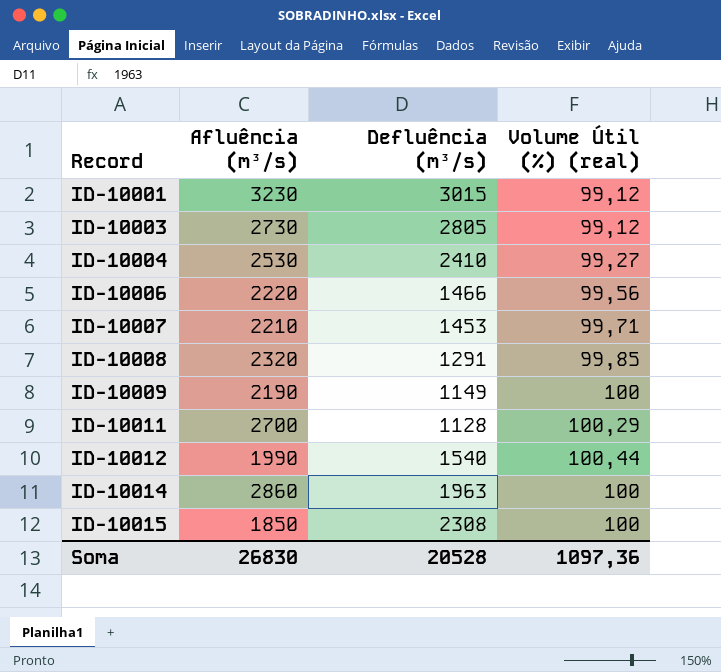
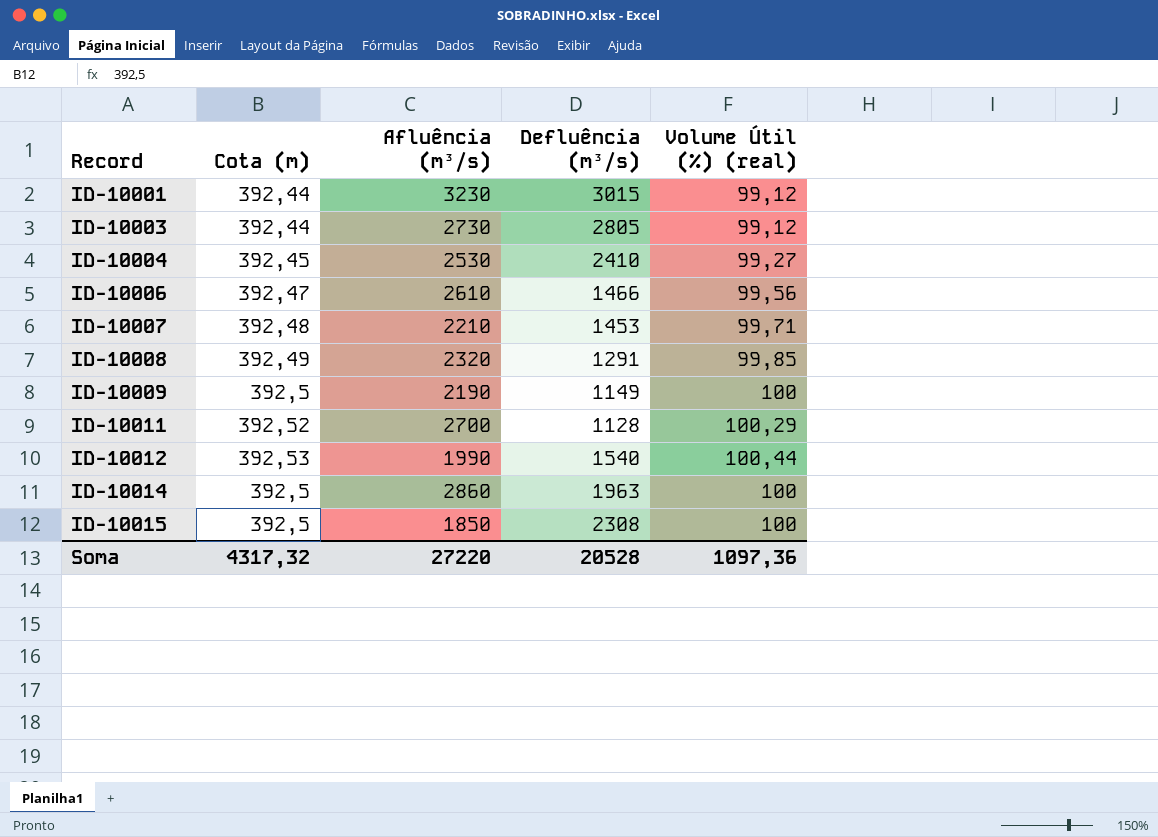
column Cota (m) | position: none -> 2
ID-10006 | Afluência (m³/s): 2220 -> 2610
Soma | Afluência (m³/s): 26830 -> 27220

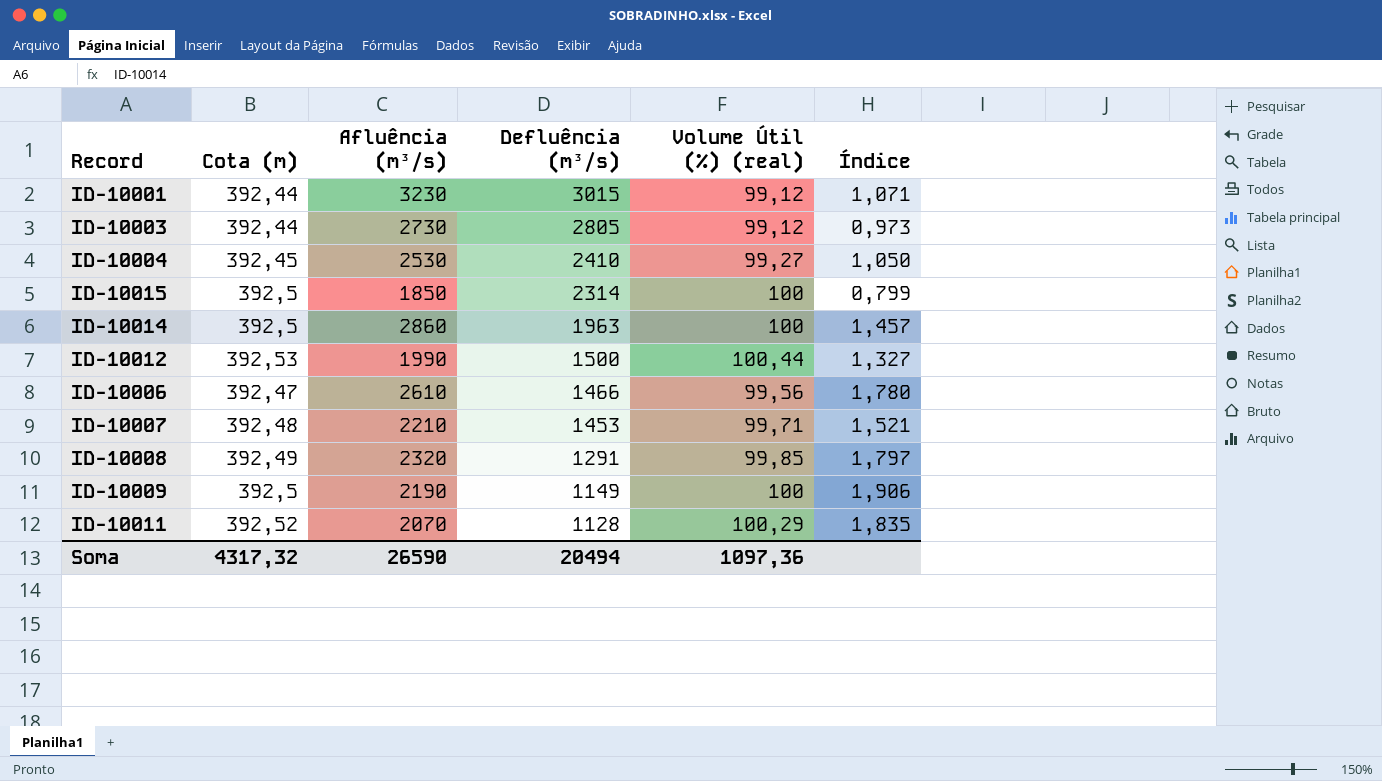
row order: Record ascending -> Defluência (m³/s) descending
column Índice | formula: none -> [Afluência (m³/s)] / [Defluência (m³/s)]
ID-10015 | Defluência (m³/s): 2308 -> 2314
ID-10012 | Defluência (m³/s): 1540 -> 1500
ID-10011 | Afluência (m³/s): 2700 -> 2070
Soma | Afluência (m³/s): 27220 -> 26590
Soma | Defluência (m³/s): 20528 -> 20494

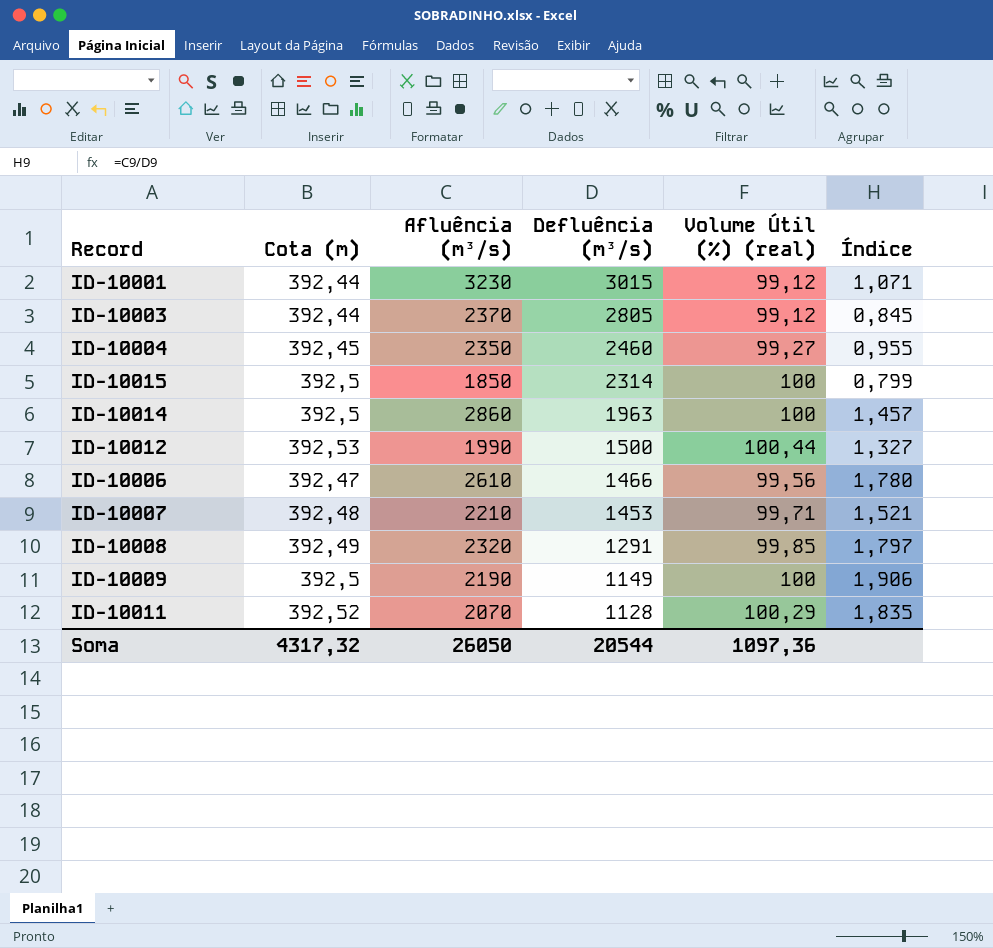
ID-10003 | Afluência (m³/s): 2730 -> 2370
ID-10003 | Índice: 0,973 -> 0,845
ID-10004 | Afluência (m³/s): 2530 -> 2350
ID-10004 | Defluência (m³/s): 2410 -> 2460
ID-10004 | Índice: 1,050 -> 0,955
Soma | Afluência (m³/s): 26590 -> 26050
Soma | Defluência (m³/s): 20494 -> 20544

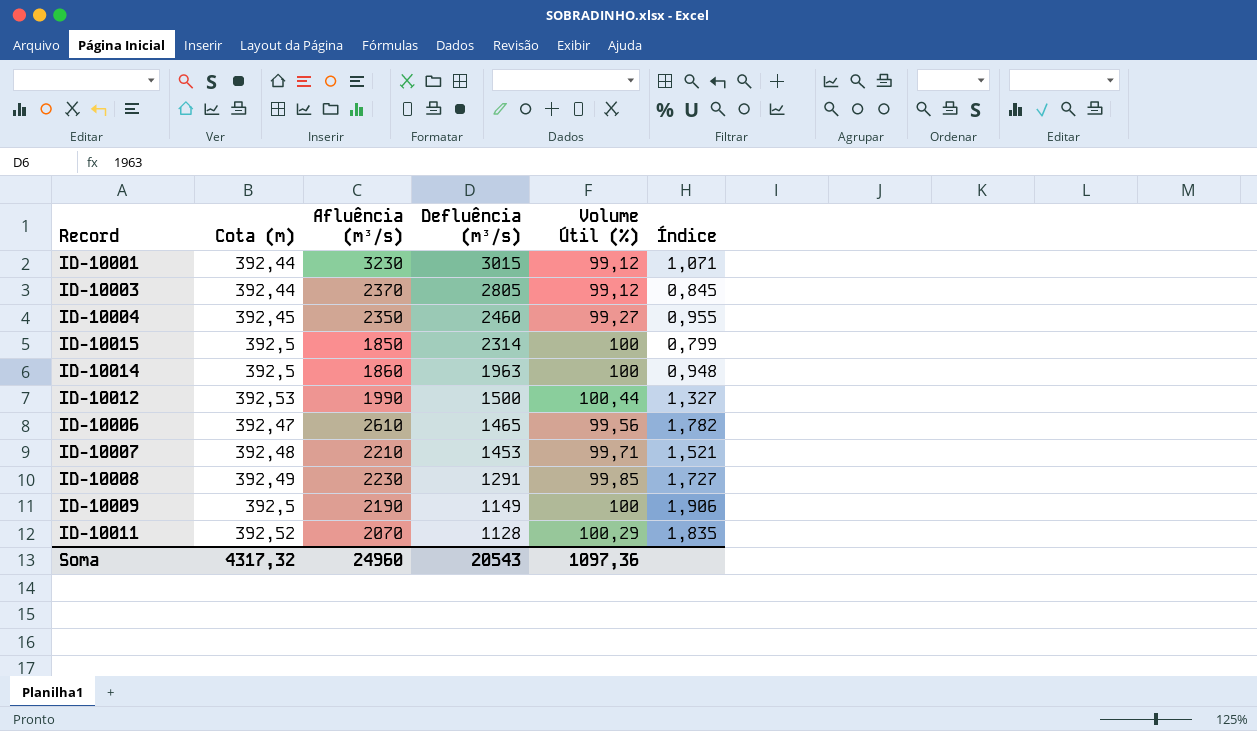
column name: Volume Útil (%) (real) -> Volume Útil (%)
ID-10014 | Afluência (m³/s): 2860 -> 1860
ID-10014 | Índice: 1,457 -> 0,948
ID-10006 | Defluência (m³/s): 1466 -> 1465
ID-10006 | Índice: 1,780 -> 1,782
ID-10008 | Afluência (m³/s): 2320 -> 2230
ID-10008 | Índice: 1,797 -> 1,727
Soma | Afluência (m³/s): 26050 -> 24960
Soma | Defluência (m³/s): 20544 -> 20543

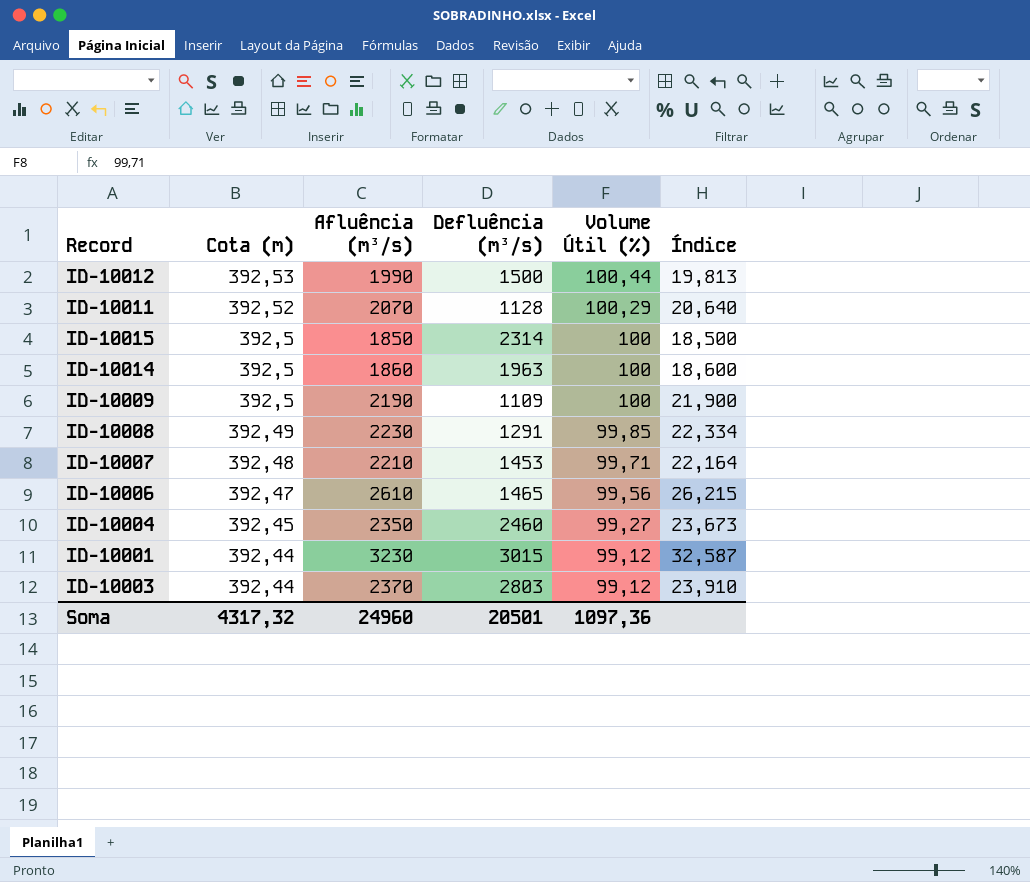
row order: Defluência (m³/s) descending -> Cota (m) descending
column Índice | formula: [Afluência (m³/s)] / [Defluência (m³/s)] -> [Afluência (m³/s)] / [Volume Útil (%)]
ID-10009 | Defluência (m³/s): 1149 -> 1109
ID-10003 | Defluência (m³/s): 2805 -> 2803
Soma | Defluência (m³/s): 20543 -> 20501

